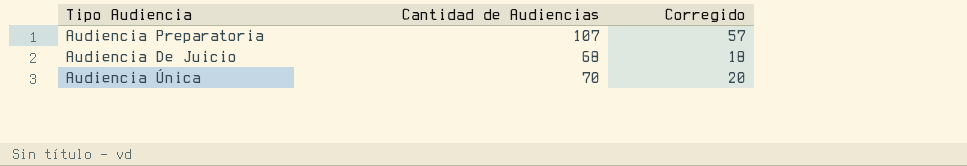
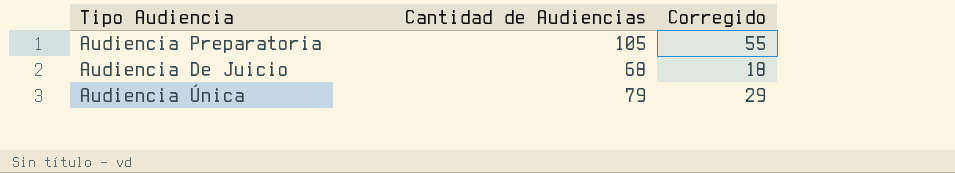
Audiencia Preparatoria | Cantidad de Audiencias: 107 -> 105
Audiencia Preparatoria | Corregido: 57 -> 55
Audiencia Única | Cantidad de Audiencias: 70 -> 79
Audiencia Única | Corregido: 20 -> 29

